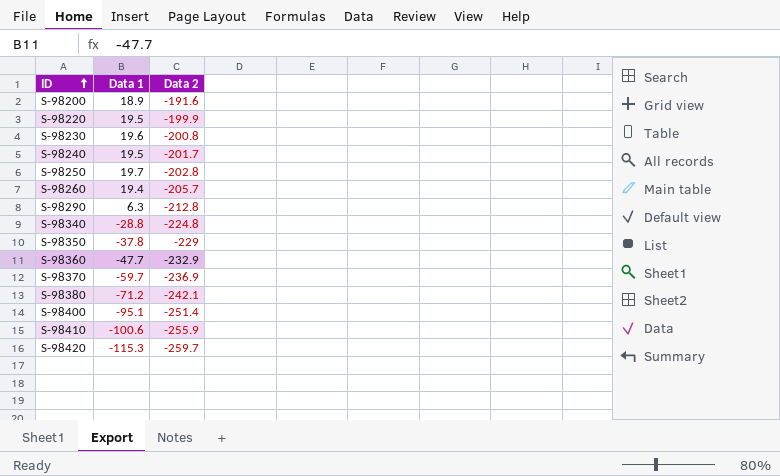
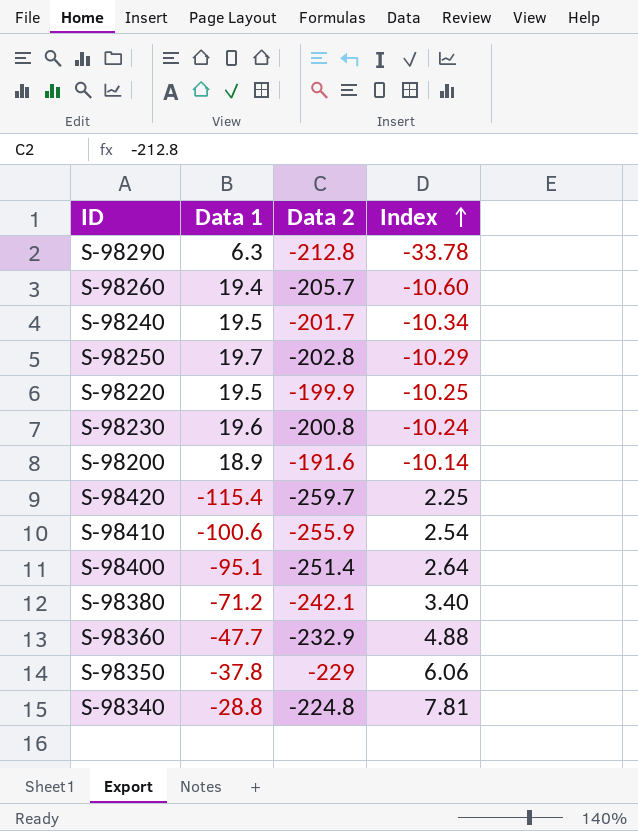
row order: ID ascending -> Index ascending
column Index | formula: none -> [Data 2] / [Data 1]
row S-98370: -59.7 | -236.9 -> none
S-98420 | Data 1: -115.3 -> -115.4

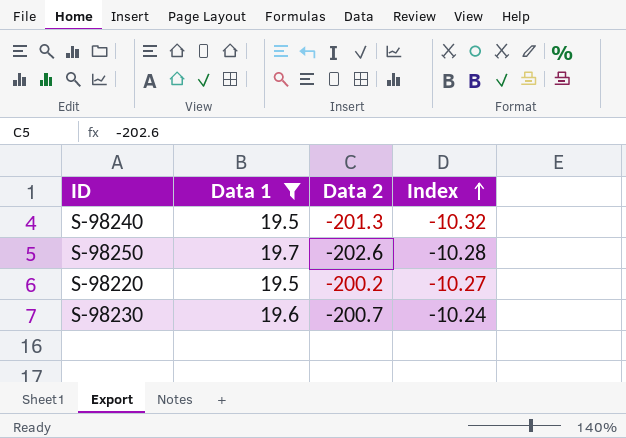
filter: none -> Data 1 >= 19.5
S-98240 | Data 2: -201.7 -> -201.3
S-98240 | Index: -10.34 -> -10.32
S-98250 | Data 2: -202.8 -> -202.6
S-98250 | Index: -10.29 -> -10.28
S-98220 | Data 2: -199.9 -> -200.2
S-98220 | Index: -10.25 -> -10.27
S-98230 | Data 2: -200.8 -> -200.7

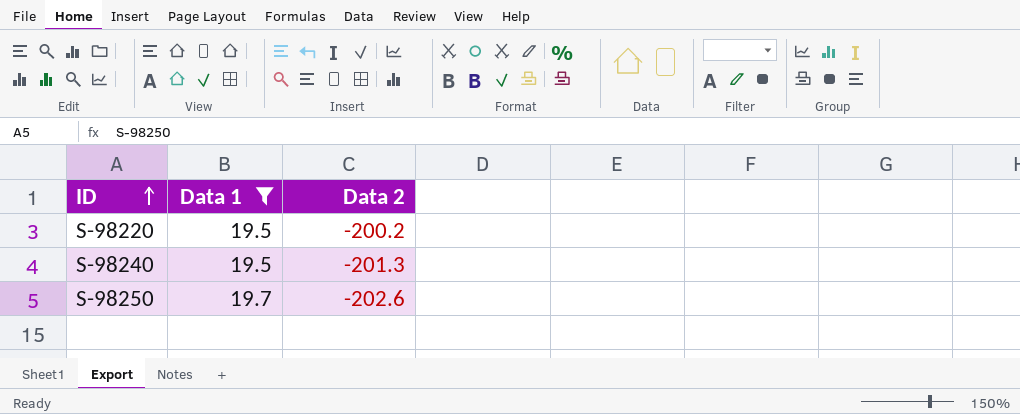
row order: Index ascending -> ID ascending
column Index | formula: [Data 2] / [Data 1] -> none
row S-98230: 19.6 | -200.7 | -10.24 -> none

